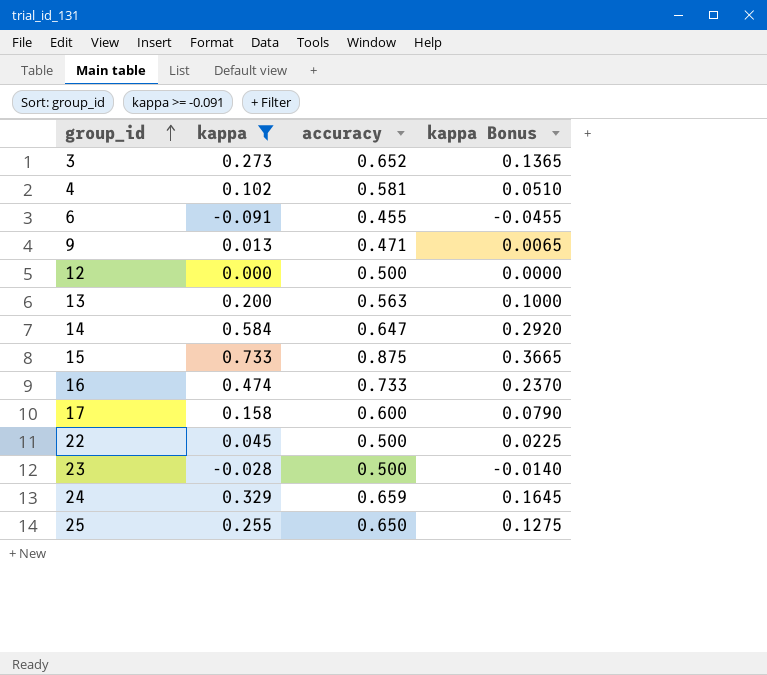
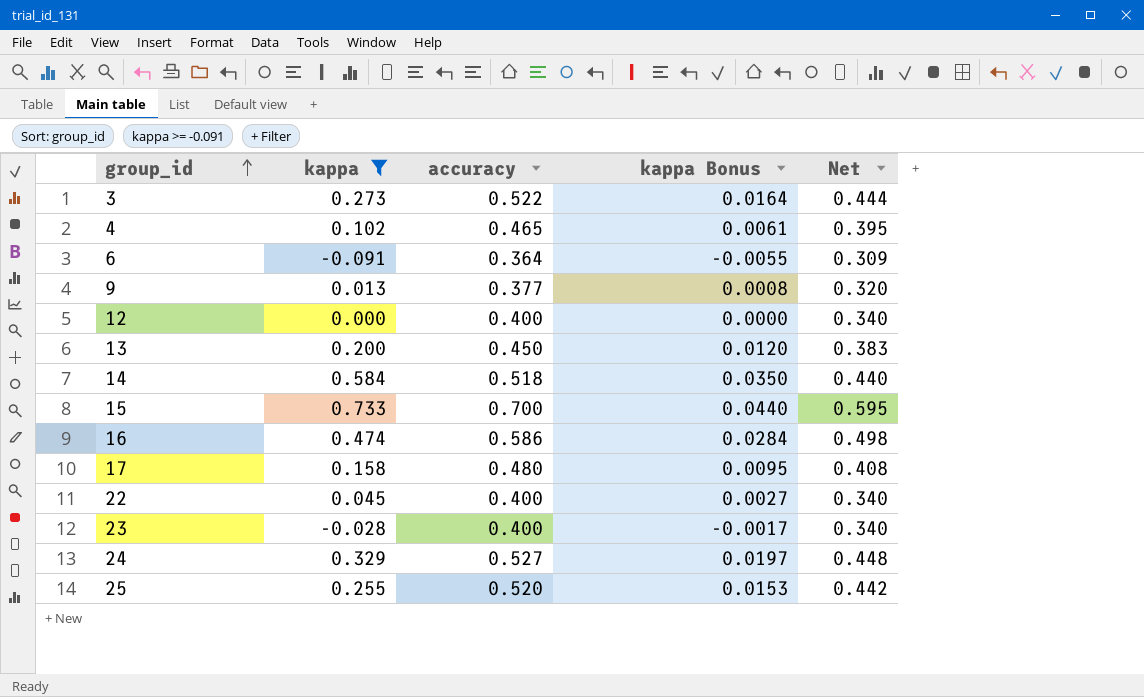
column kappa Bonus | formula: [kappa] * 0.5 -> [kappa] * 0.06
column Net | formula: none -> [accuracy] * 0.85
3 | accuracy: 0.652 -> 0.522
4 | accuracy: 0.581 -> 0.465
6 | accuracy: 0.455 -> 0.364
9 | accuracy: 0.471 -> 0.377
12 | accuracy: 0.500 -> 0.400
13 | accuracy: 0.563 -> 0.450
14 | accuracy: 0.647 -> 0.518
15 | accuracy: 0.875 -> 0.700
16 | accuracy: 0.733 -> 0.586
17 | accuracy: 0.600 -> 0.480
22 | accuracy: 0.500 -> 0.400
23 | accuracy: 0.500 -> 0.400
24 | accuracy: 0.659 -> 0.527
25 | accuracy: 0.650 -> 0.520

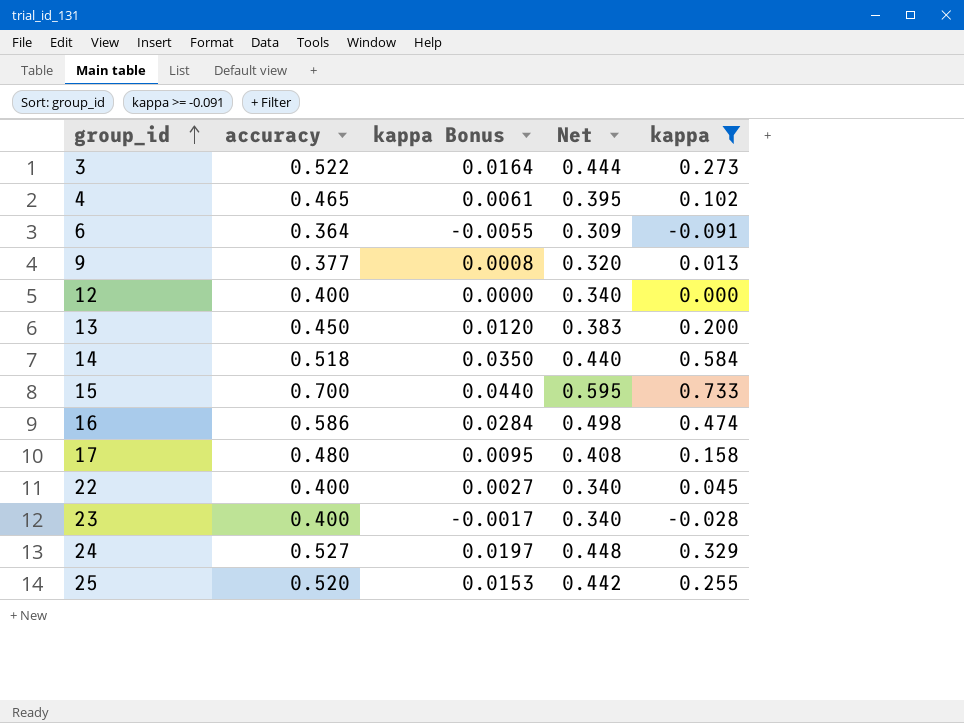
column kappa | position: 2 -> 5

